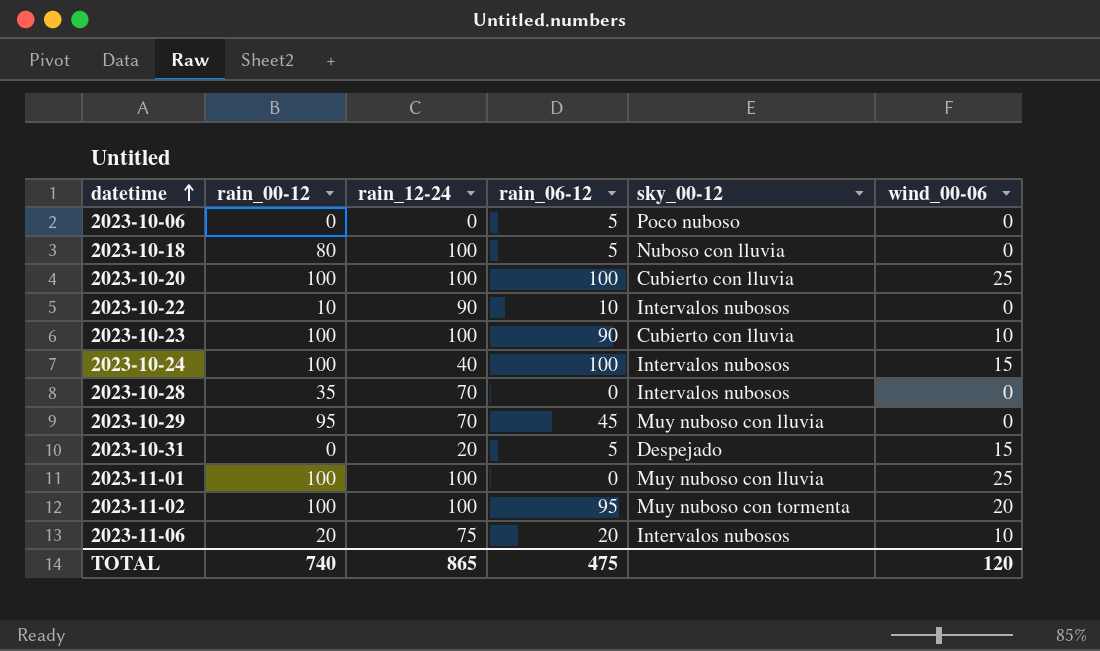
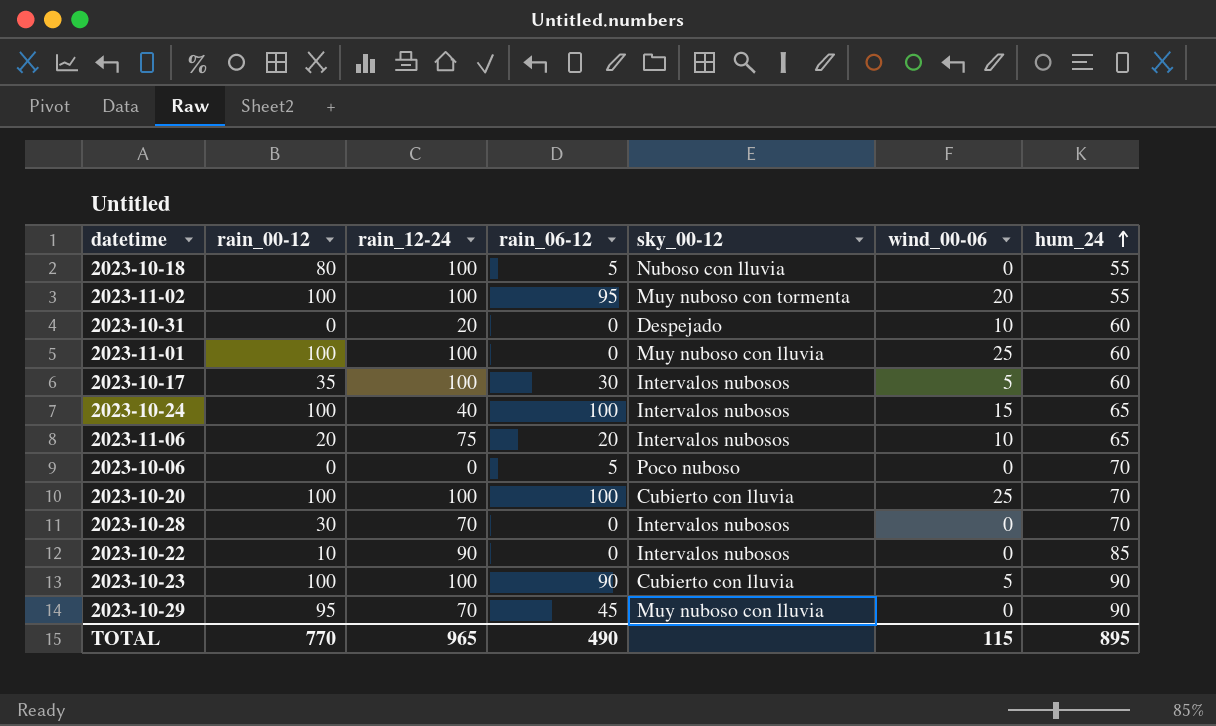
row order: datetime ascending -> hum_24 ascending
column hum_24 | position: none -> 7
2023-10-31 | rain_06-12: 5 -> 0
2023-10-31 | wind_00-06: 15 -> 10
row 2023-10-17: none -> 35 | 100 | 30 | Intervalos nubosos | 5 | 60
2023-10-28 | rain_00-12: 35 -> 30
2023-10-22 | rain_06-12: 10 -> 0
2023-10-23 | wind_00-06: 10 -> 5
TOTAL | rain_00-12: 740 -> 770
TOTAL | rain_12-24: 865 -> 965
TOTAL | rain_06-12: 475 -> 490
TOTAL | wind_00-06: 120 -> 115

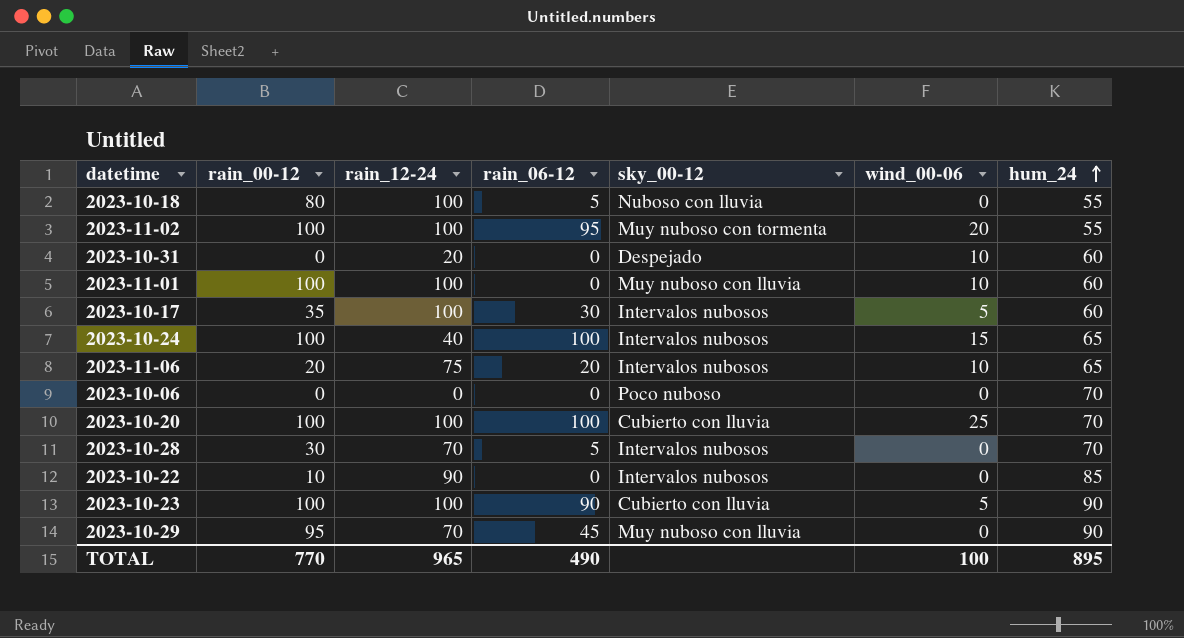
2023-11-01 | wind_00-06: 25 -> 10
2023-10-06 | rain_06-12: 5 -> 0
2023-10-28 | rain_06-12: 0 -> 5
TOTAL | wind_00-06: 115 -> 100

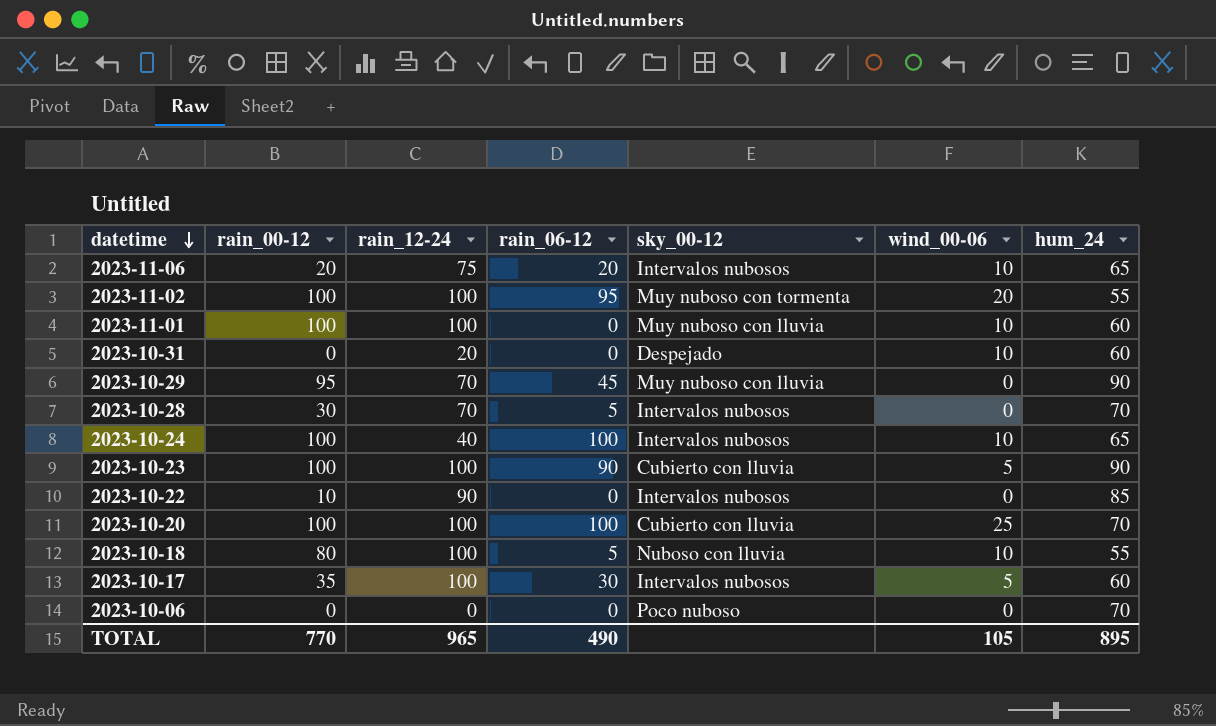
row order: hum_24 ascending -> datetime descending
2023-10-24 | wind_00-06: 15 -> 10
2023-10-18 | wind_00-06: 0 -> 10
TOTAL | wind_00-06: 100 -> 105

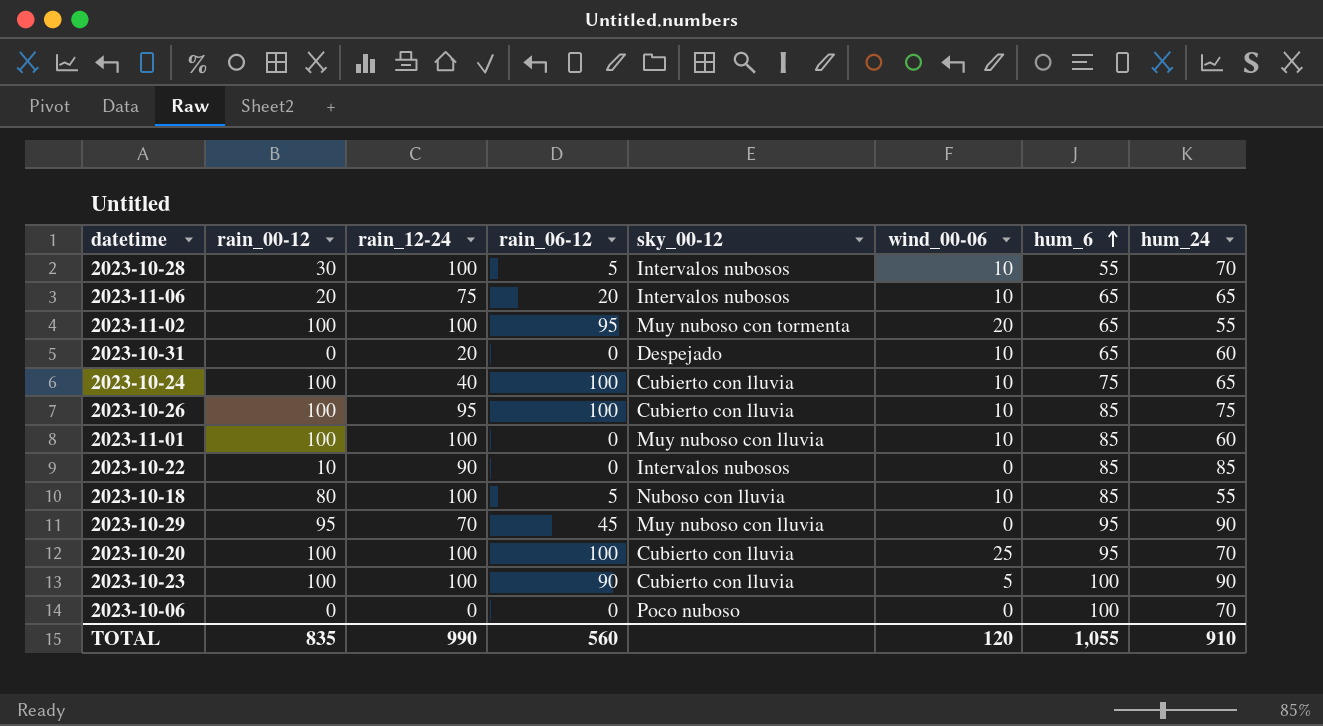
row order: datetime descending -> hum_6 ascending
column hum_6 | position: none -> 7
row 2023-10-17: 35 | 100 | 30 | Intervalos nubosos | 5 | 60 -> none
2023-10-28 | rain_12-24: 70 -> 100
2023-10-28 | wind_00-06: 0 -> 10
2023-10-24 | sky_00-12: Intervalos nubosos -> Cubierto con lluvia
row 2023-10-26: none -> 100 | 95 | 100 | Cubierto con lluvia | 10 | 85 | 75
TOTAL | rain_00-12: 770 -> 835
TOTAL | rain_12-24: 965 -> 990
TOTAL | rain_06-12: 490 -> 560
TOTAL | wind_00-06: 105 -> 120
TOTAL | hum_24: 895 -> 910

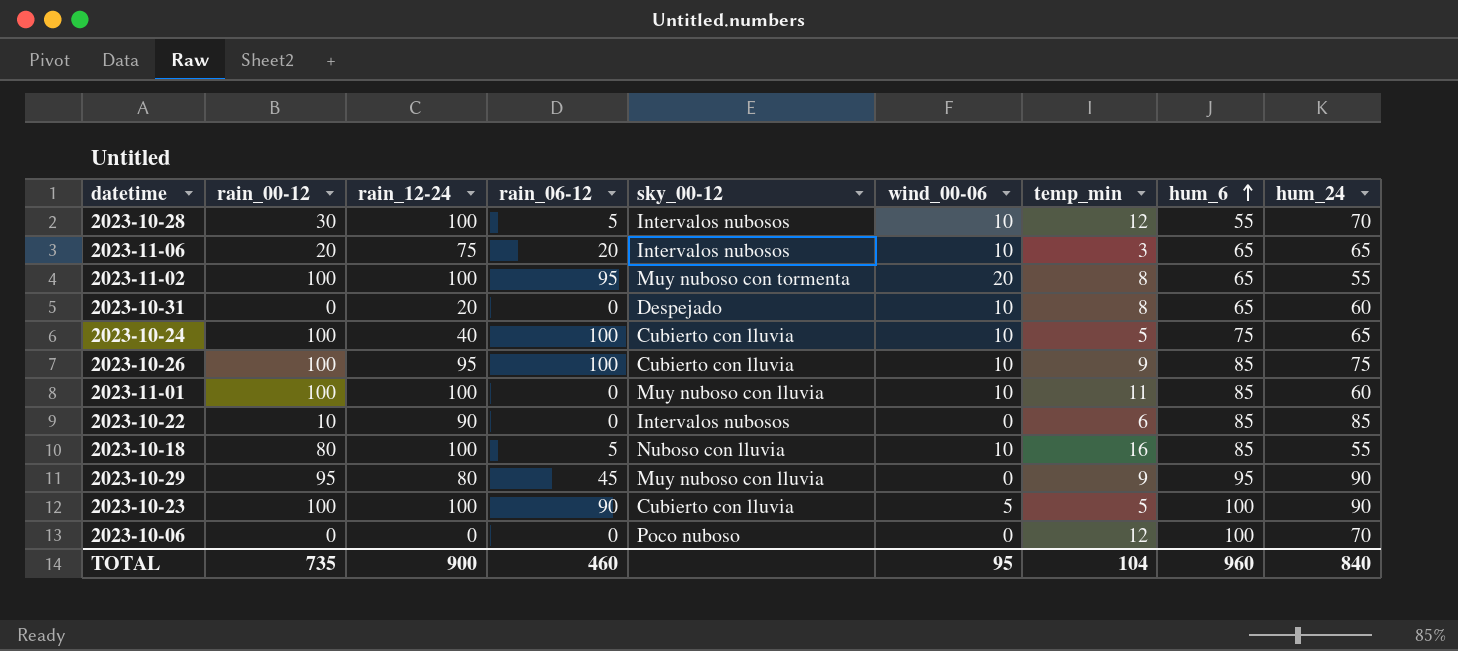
column temp_min | position: none -> 7
row 2023-10-20: 100 | 100 | 100 | Cubierto con lluvia | 25 | 95 | 70 -> none
2023-10-29 | rain_12-24: 70 -> 80
TOTAL | rain_00-12: 835 -> 735
TOTAL | rain_12-24: 990 -> 900
TOTAL | rain_06-12: 560 -> 460
TOTAL | wind_00-06: 120 -> 95
TOTAL | hum_6: 1,055 -> 960
TOTAL | hum_24: 910 -> 840

